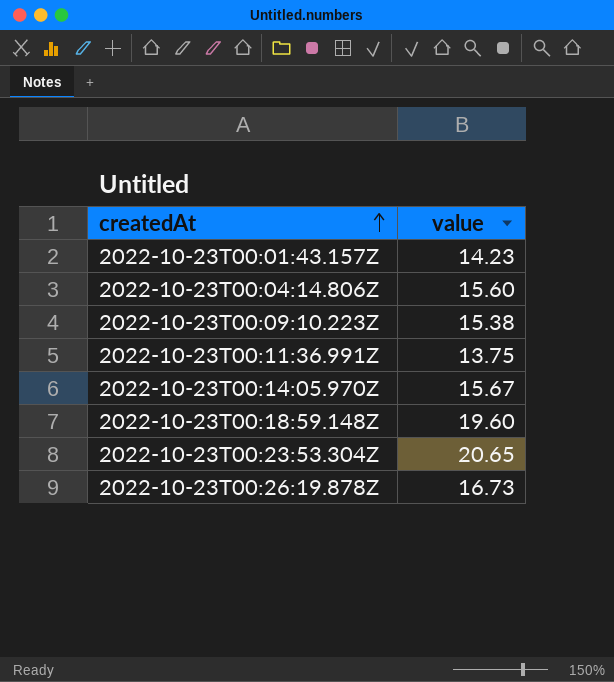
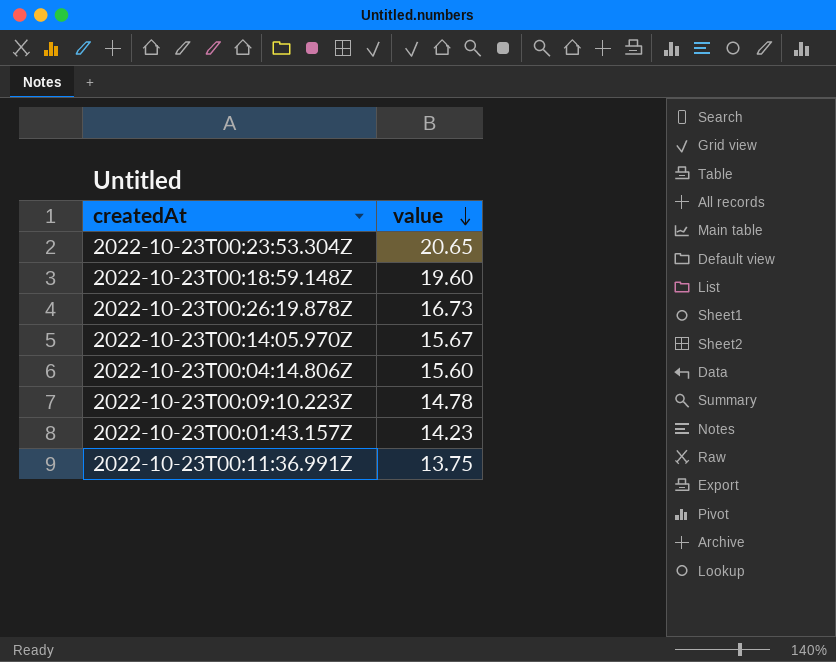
row order: createdAt ascending -> value descending
2022-10-23T00:09:10.223Z | value: 15.38 -> 14.78

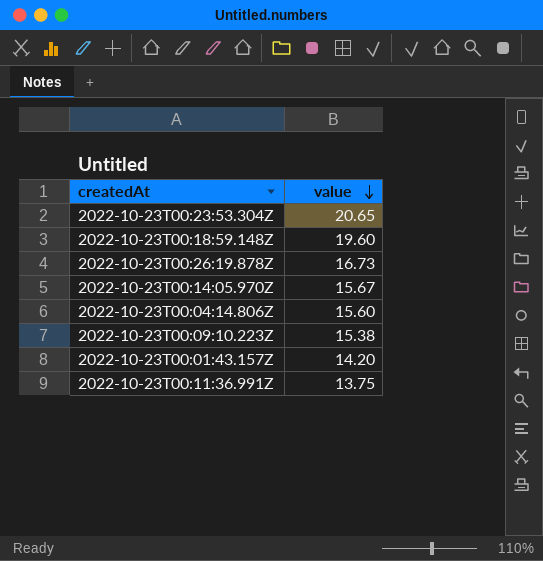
2022-10-23T00:09:10.223Z | value: 14.78 -> 15.38
2022-10-23T00:01:43.157Z | value: 14.23 -> 14.20

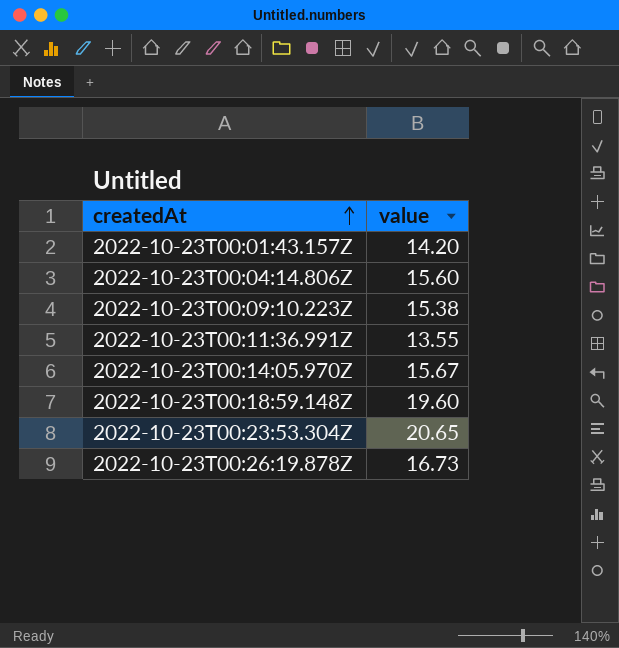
row order: value descending -> createdAt ascending
2022-10-23T00:11:36.991Z | value: 13.75 -> 13.55

